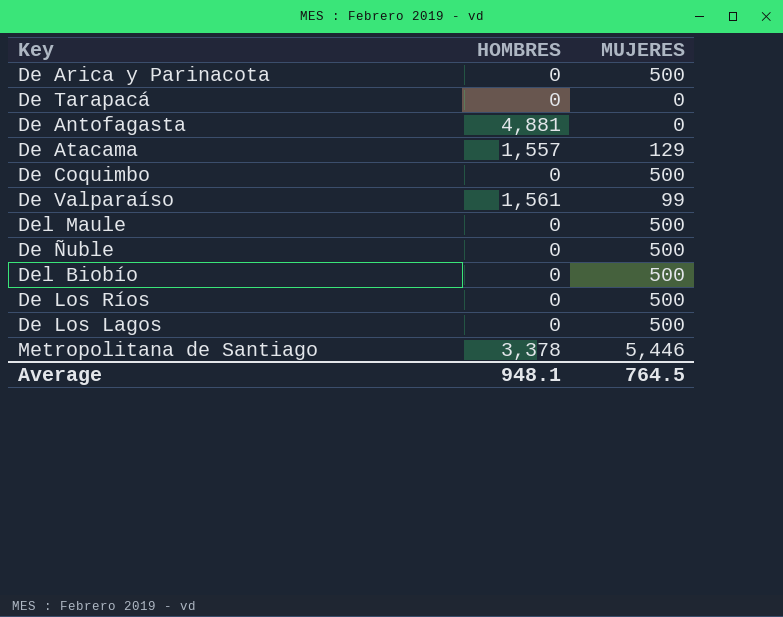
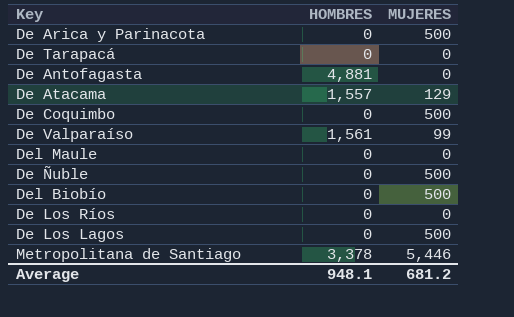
Del Maule | MUJERES: 500 -> 0
De Los Ríos | MUJERES: 500 -> 0
Average | MUJERES: 764.5 -> 681.2

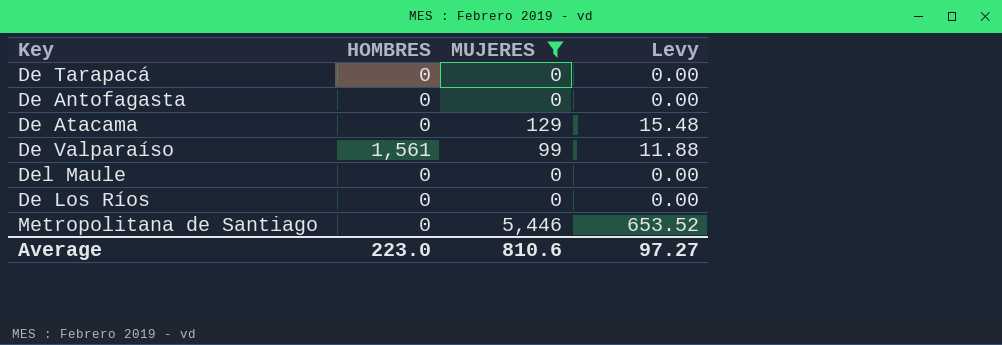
filter: none -> MUJERES != 500
column Levy | formula: none -> [MUJERES] * 0.12
De Antofagasta | HOMBRES: 4,881 -> 0
De Atacama | HOMBRES: 1,557 -> 0
Metropolitana de Santiago | HOMBRES: 3,378 -> 0
Average | HOMBRES: 948.1 -> 223.0
Average | MUJERES: 681.2 -> 810.6

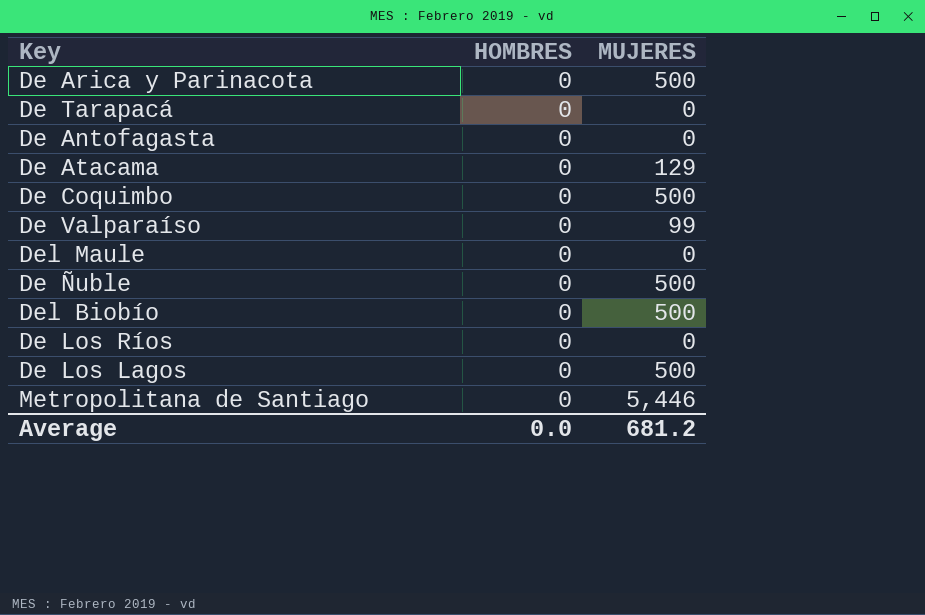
filter: MUJERES != 500 -> none
column Levy | formula: [MUJERES] * 0.12 -> none
De Valparaíso | HOMBRES: 1,561 -> 0
Average | HOMBRES: 223.0 -> 0.0
Average | MUJERES: 810.6 -> 681.2

